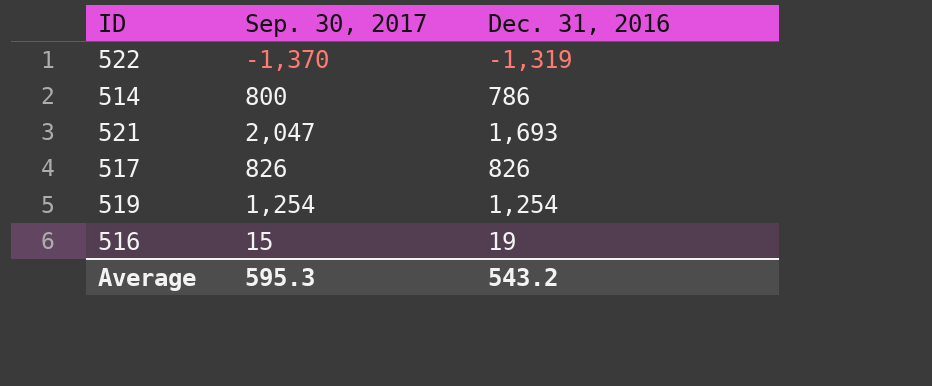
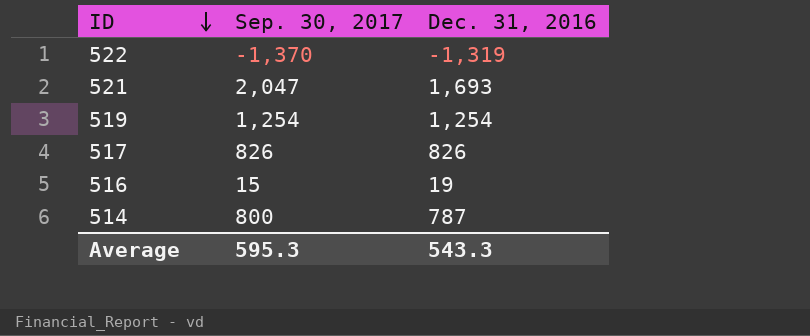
row order: none -> ID descending
514 | Dec. 31, 2016: 786 -> 787
Average | Dec. 31, 2016: 543.2 -> 543.3

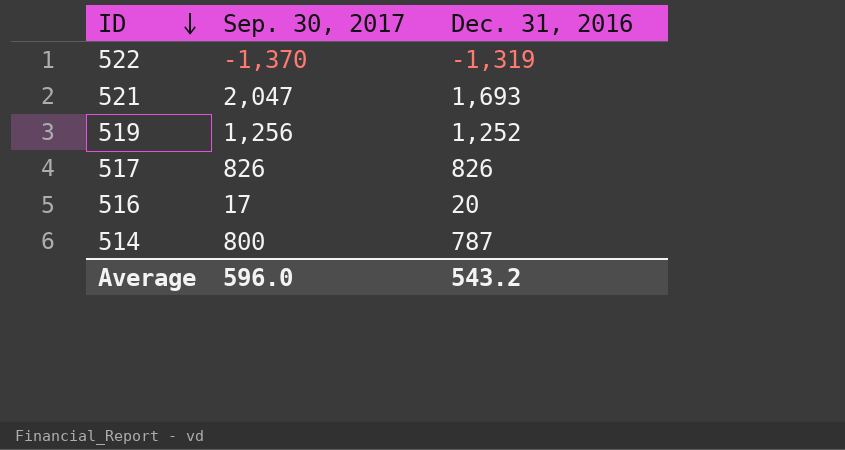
519 | Sep. 30, 2017: 1,254 -> 1,256
519 | Dec. 31, 2016: 1,254 -> 1,252
516 | Sep. 30, 2017: 15 -> 17
516 | Dec. 31, 2016: 19 -> 20
Average | Sep. 30, 2017: 595.3 -> 596.0
Average | Dec. 31, 2016: 543.3 -> 543.2

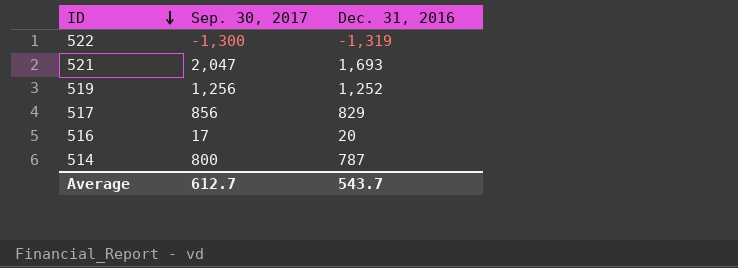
522 | Sep. 30, 2017: -1,370 -> -1,300
517 | Sep. 30, 2017: 826 -> 856
517 | Dec. 31, 2016: 826 -> 829
Average | Sep. 30, 2017: 596.0 -> 612.7
Average | Dec. 31, 2016: 543.2 -> 543.7

